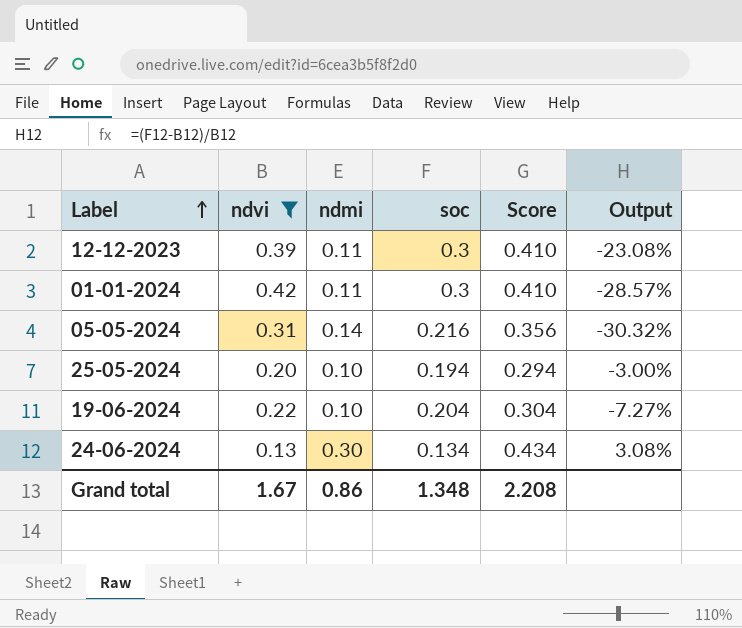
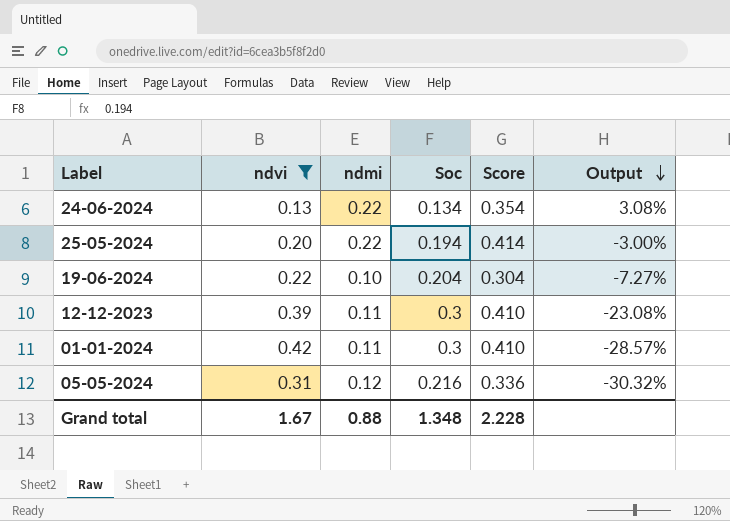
row order: Label ascending -> Output descending
column name: soc -> Soc
24-06-2024 | ndmi: 0.30 -> 0.22
24-06-2024 | Score: 0.434 -> 0.354
25-05-2024 | ndmi: 0.10 -> 0.22
25-05-2024 | Score: 0.294 -> 0.414
05-05-2024 | ndmi: 0.14 -> 0.12
05-05-2024 | Score: 0.356 -> 0.336
Grand total | ndmi: 0.86 -> 0.88
Grand total | Score: 2.208 -> 2.228

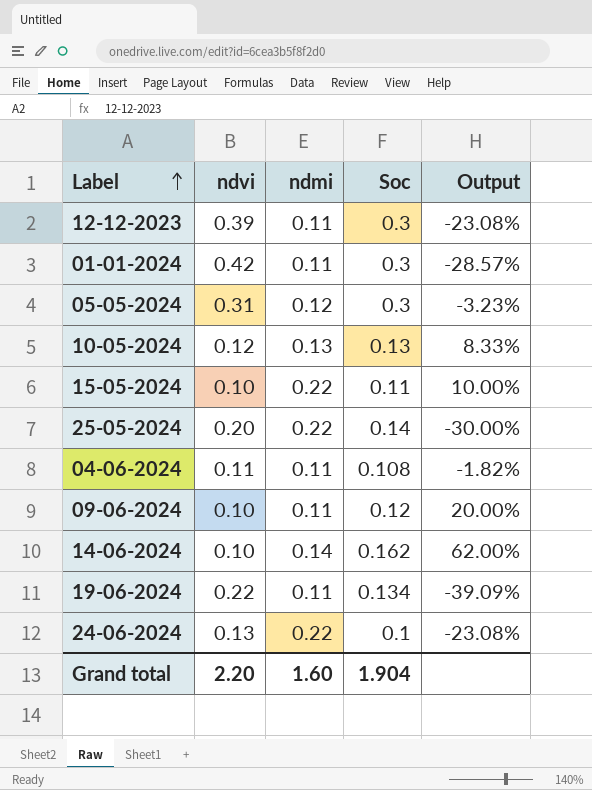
filter: ndvi >= 0.13 -> none
row order: Output descending -> Label ascending
column Score | formula: [ndmi] + [Soc] -> none
05-05-2024 | Soc: 0.216 -> 0.3
05-05-2024 | Output: -30.32% -> -3.23%
25-05-2024 | Soc: 0.194 -> 0.14
25-05-2024 | Output: -3.00% -> -30.00%
19-06-2024 | ndmi: 0.10 -> 0.11
19-06-2024 | Soc: 0.204 -> 0.134
19-06-2024 | Output: -7.27% -> -39.09%
24-06-2024 | Soc: 0.134 -> 0.1
24-06-2024 | Output: 3.08% -> -23.08%
Grand total | ndvi: 1.67 -> 2.20
Grand total | ndmi: 0.88 -> 1.60
Grand total | Soc: 1.348 -> 1.904

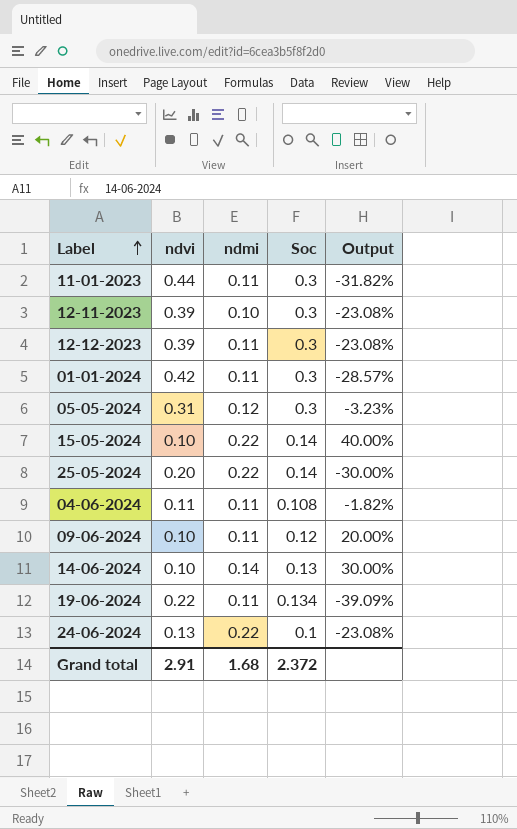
row 10-05-2024: 0.12 | 0.13 | 0.13 | 8.33% -> none
row 11-01-2023: none -> 0.44 | 0.11 | 0.3 | -31.82%
row 12-11-2023: none -> 0.39 | 0.10 | 0.3 | -23.08%
15-05-2024 | Soc: 0.11 -> 0.14
15-05-2024 | Output: 10.00% -> 40.00%
14-06-2024 | Soc: 0.162 -> 0.13
14-06-2024 | Output: 62.00% -> 30.00%
Grand total | ndvi: 2.20 -> 2.91
Grand total | ndmi: 1.60 -> 1.68
Grand total | Soc: 1.904 -> 2.372

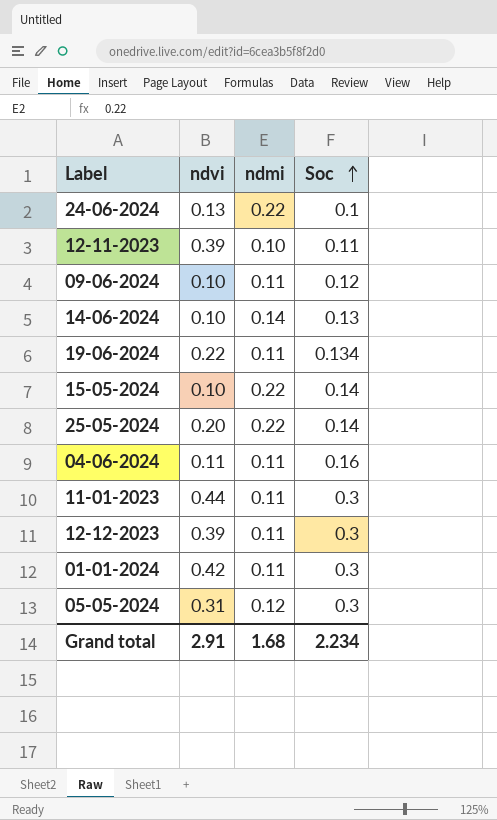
row order: Label ascending -> Soc ascending
column Output | formula: ([Soc] - [ndvi]) / [ndvi] -> none
12-11-2023 | Soc: 0.3 -> 0.11
04-06-2024 | Soc: 0.108 -> 0.16
Grand total | Soc: 2.372 -> 2.234

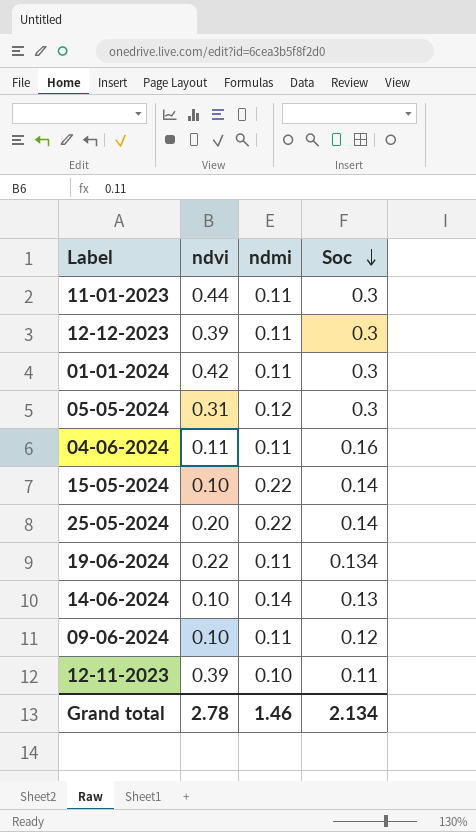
row order: Soc ascending -> Soc descending
row 24-06-2024: 0.13 | 0.22 | 0.1 -> none
Grand total | ndvi: 2.91 -> 2.78
Grand total | ndmi: 1.68 -> 1.46
Grand total | Soc: 2.234 -> 2.134

